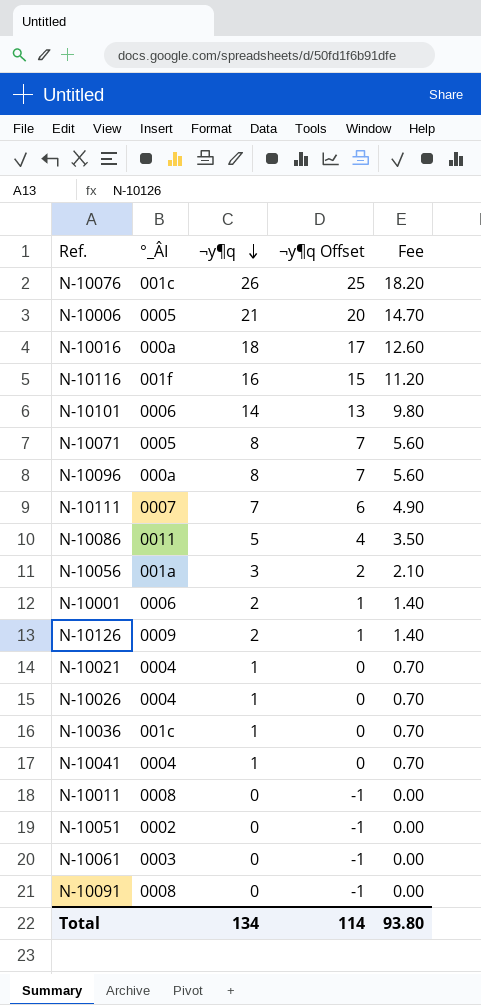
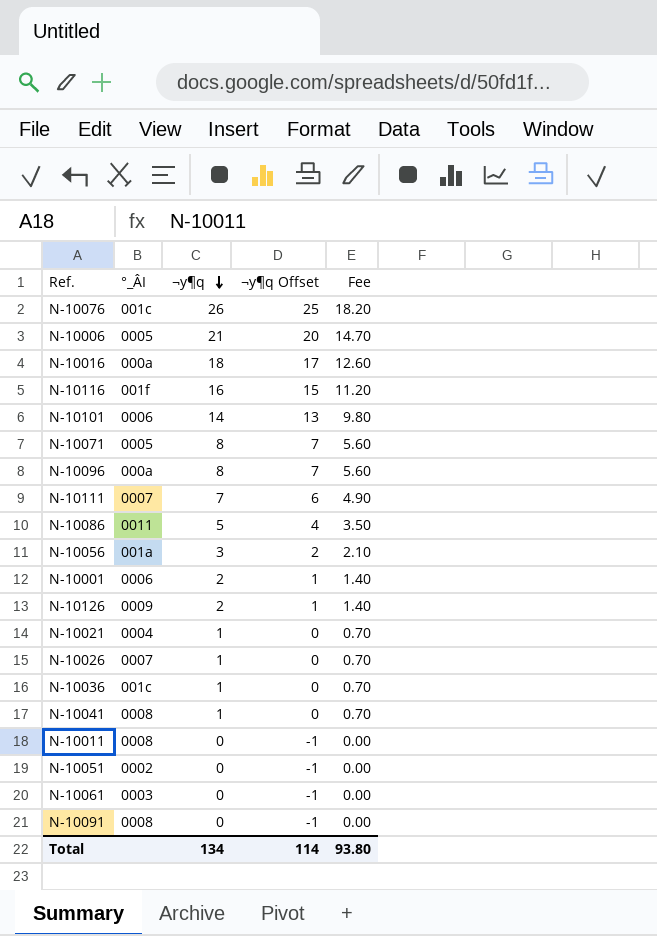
N-10026 | °_ÂI: 0004 -> 0007
N-10041 | °_ÂI: 0004 -> 0008

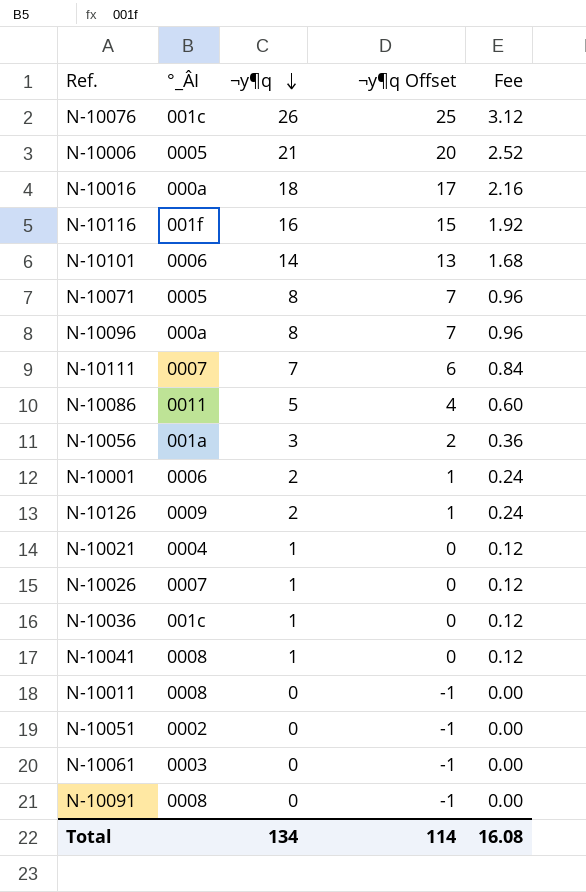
column Fee | formula: [¬y¶q] * 0.7 -> [¬y¶q] * 0.12
Total | Fee: 93.80 -> 16.08

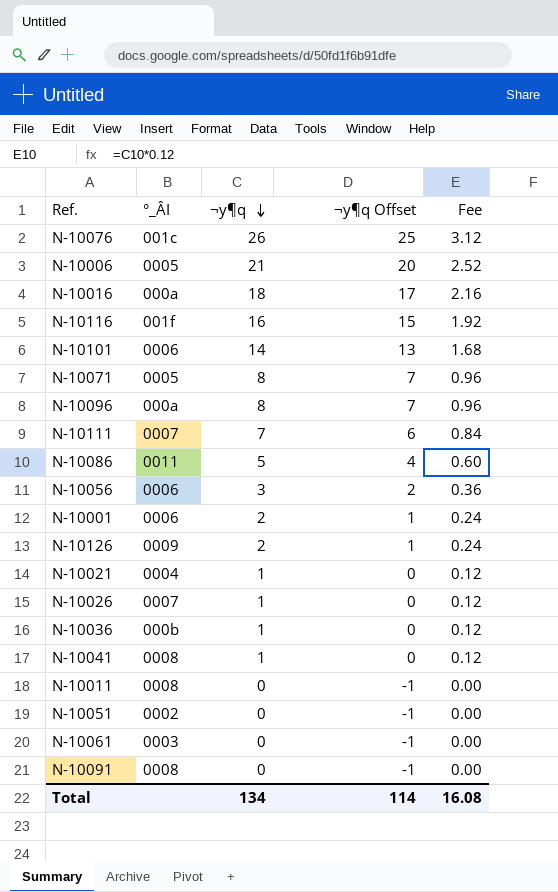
N-10056 | °_ÂI: 001a -> 0006
N-10036 | °_ÂI: 001c -> 000b

